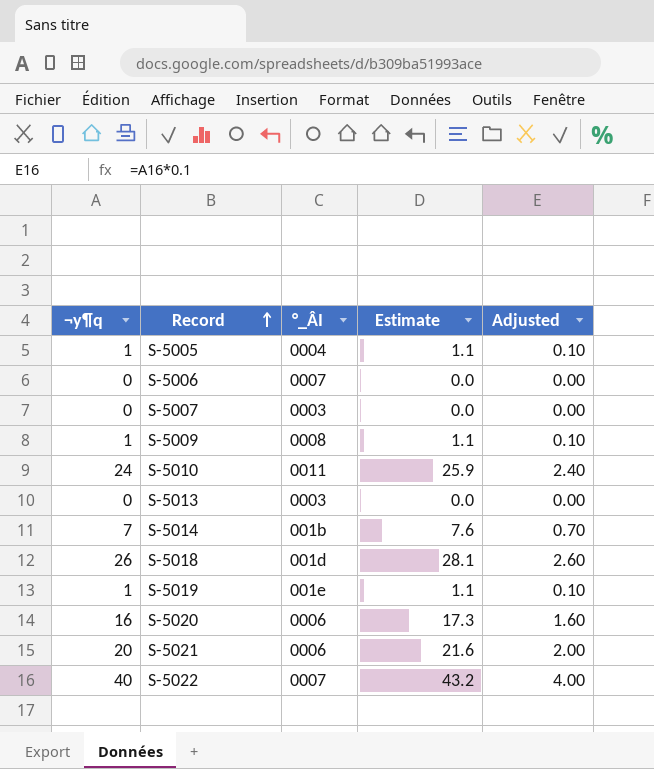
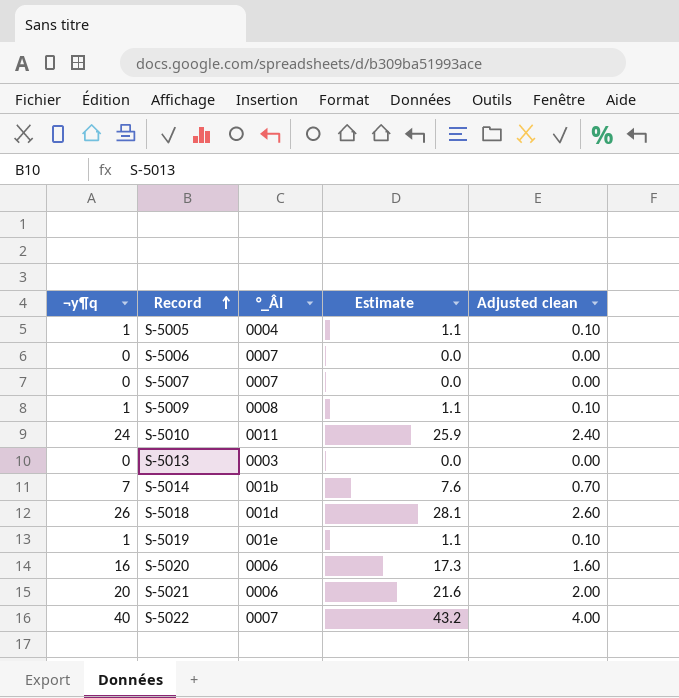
column name: Adjusted -> Adjusted clean
S-5007 | °_ÂI: 0003 -> 0007

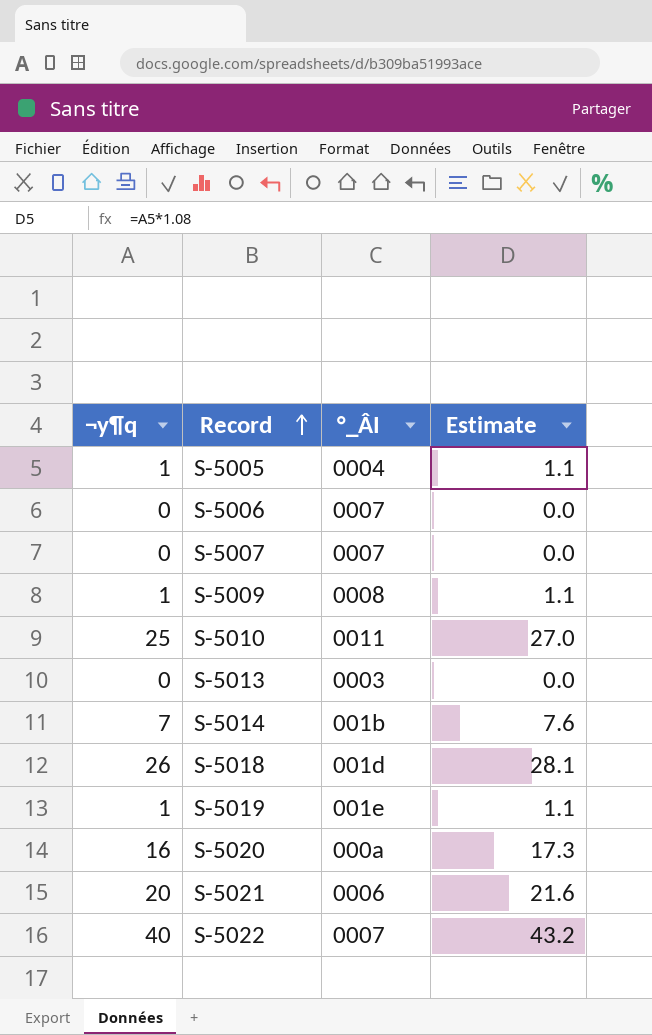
column Adjusted clean | formula: [¬y¶q] * 0.1 -> none
S-5010 | ¬y¶q: 24 -> 25
S-5010 | Estimate: 25.9 -> 27.0
S-5020 | °_ÂI: 0006 -> 000a

